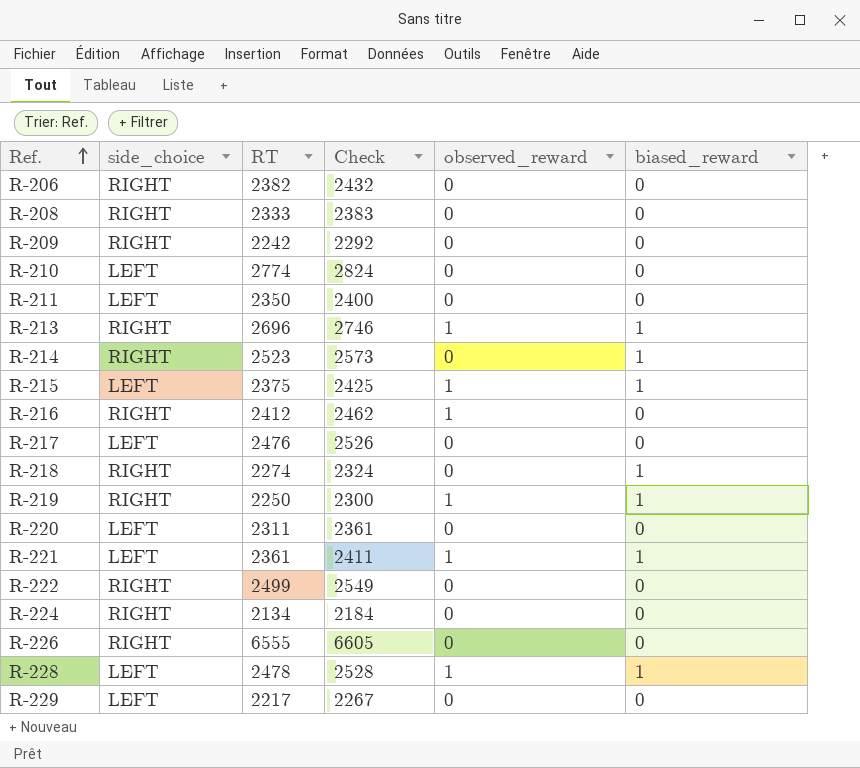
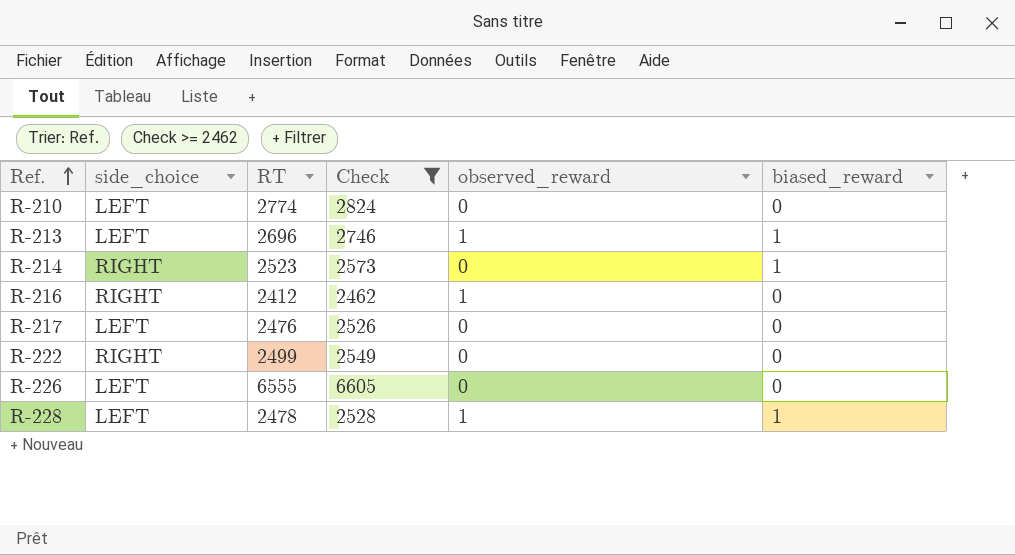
filter: none -> Check >= 2462
R-213 | side_choice: RIGHT -> LEFT
R-226 | side_choice: RIGHT -> LEFT

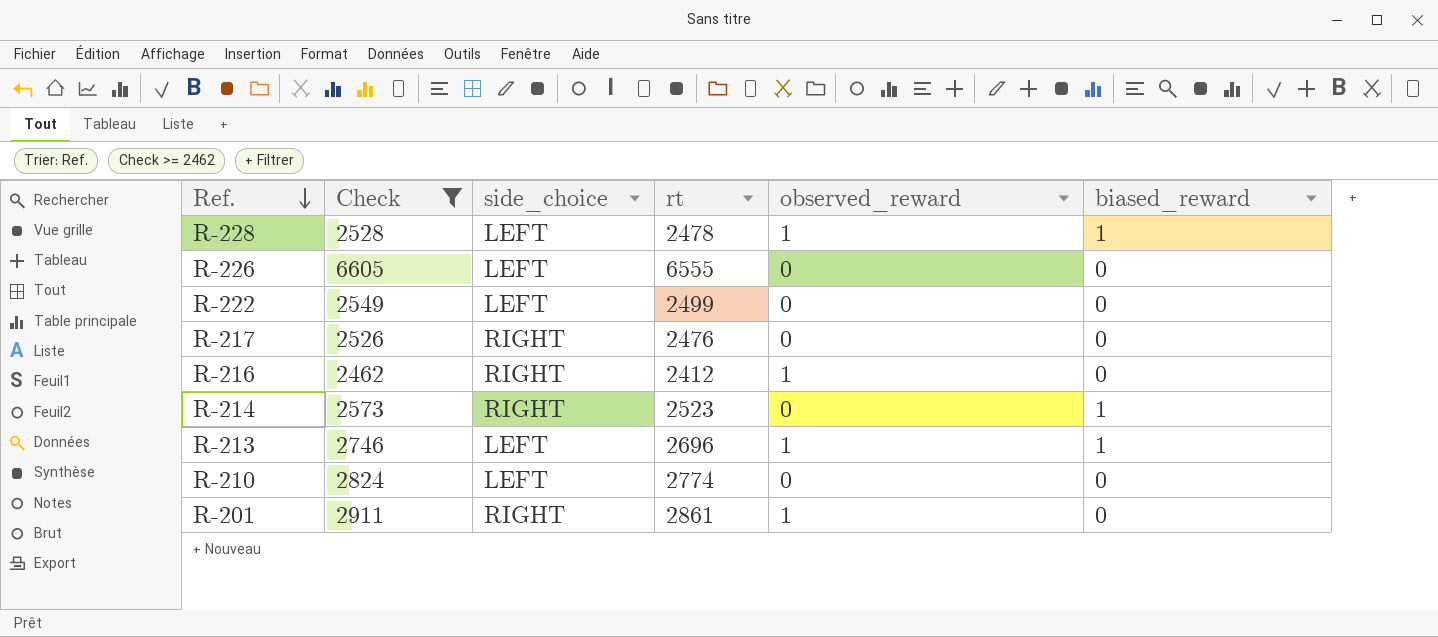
row order: Ref. ascending -> Ref. descending
column Check | position: 4 -> 2
column name: RT -> rt
R-222 | side_choice: RIGHT -> LEFT
R-217 | side_choice: LEFT -> RIGHT
row R-201: none -> 2911 | RIGHT | 2861 | 1 | 0

